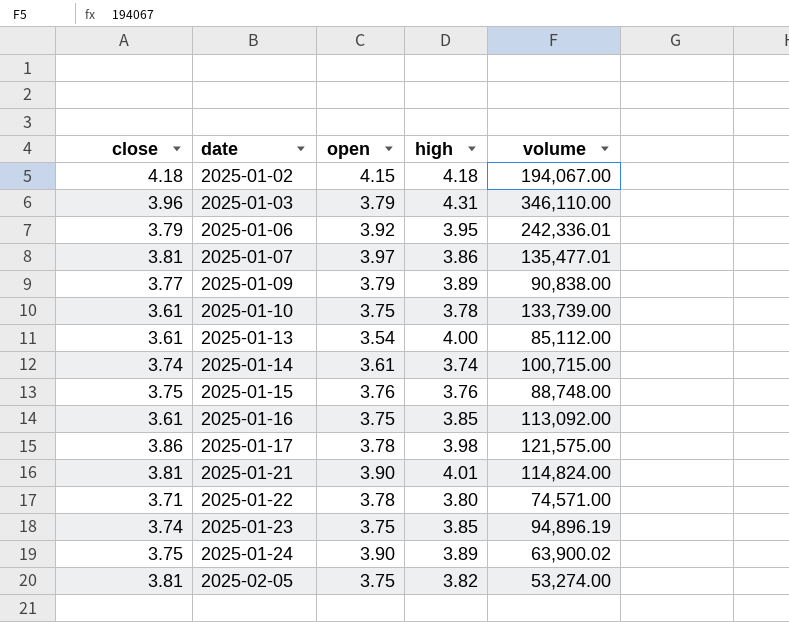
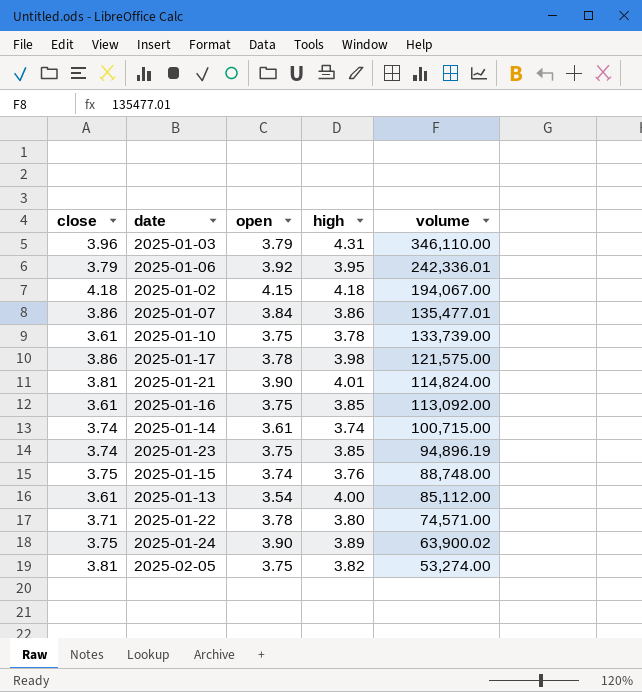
row order: date ascending -> volume descending
row 2025-01-09: 3.77 | 3.79 | 3.89 | 90,838.00 -> none
2025-01-07 | close: 3.81 -> 3.86
2025-01-07 | open: 3.97 -> 3.84
2025-01-15 | open: 3.76 -> 3.74

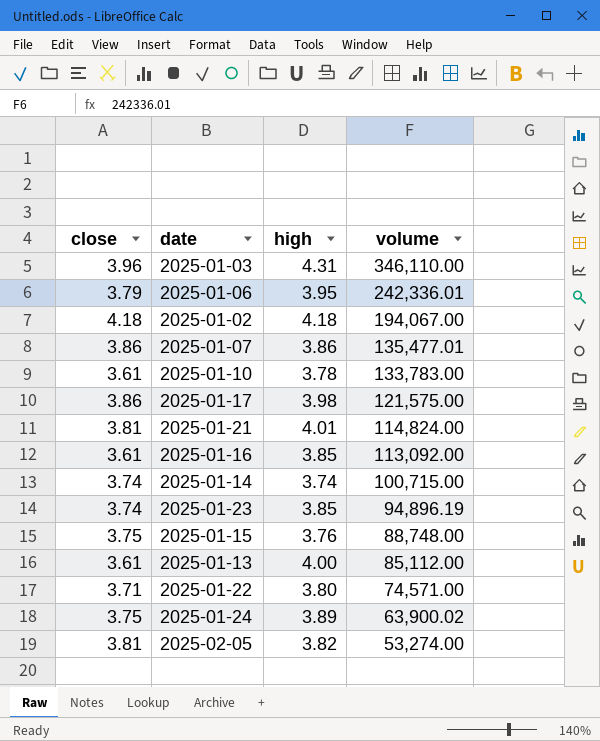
column open | position: 3 -> none
2025-01-10 | volume: 133,739.00 -> 133,783.00

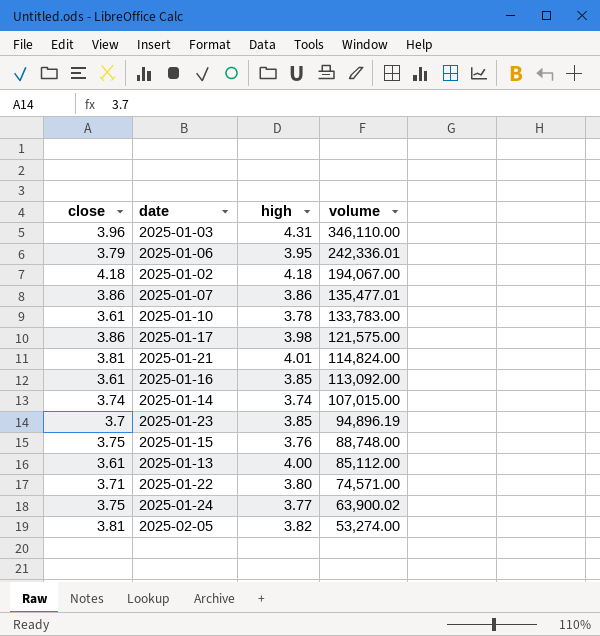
2025-01-14 | volume: 100,715.00 -> 107,015.00
2025-01-23 | close: 3.74 -> 3.7
2025-01-24 | high: 3.89 -> 3.77

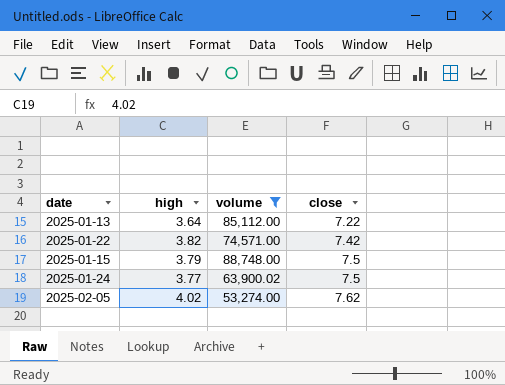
filter: none -> volume <= 88,748.00
row order: volume descending -> close ascending
column close | position: 1 -> 4
2025-01-13 | high: 4.00 -> 3.64
2025-01-13 | close: 3.61 -> 7.22
2025-01-22 | high: 3.80 -> 3.82
2025-01-22 | close: 3.71 -> 7.42
2025-01-15 | high: 3.76 -> 3.79
2025-01-15 | close: 3.75 -> 7.5
2025-01-24 | close: 3.75 -> 7.5
2025-02-05 | high: 3.82 -> 4.02
2025-02-05 | close: 3.81 -> 7.62

